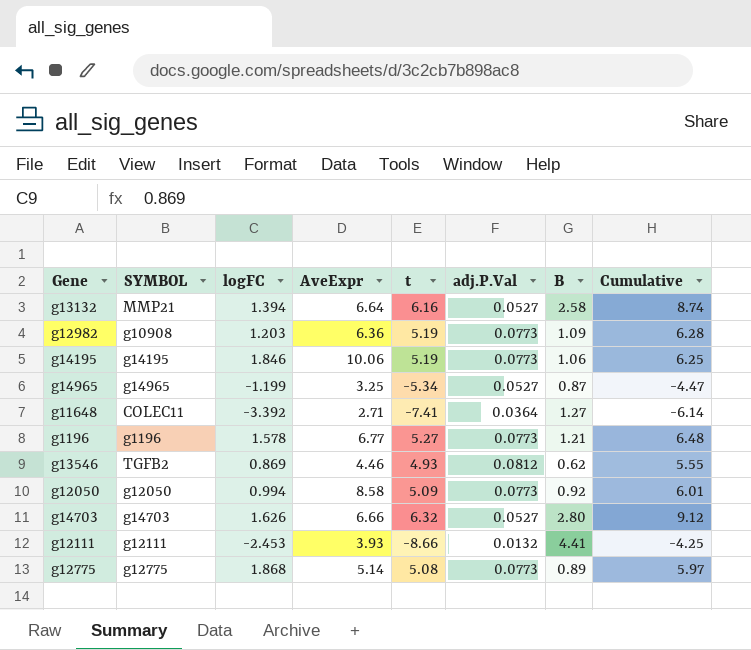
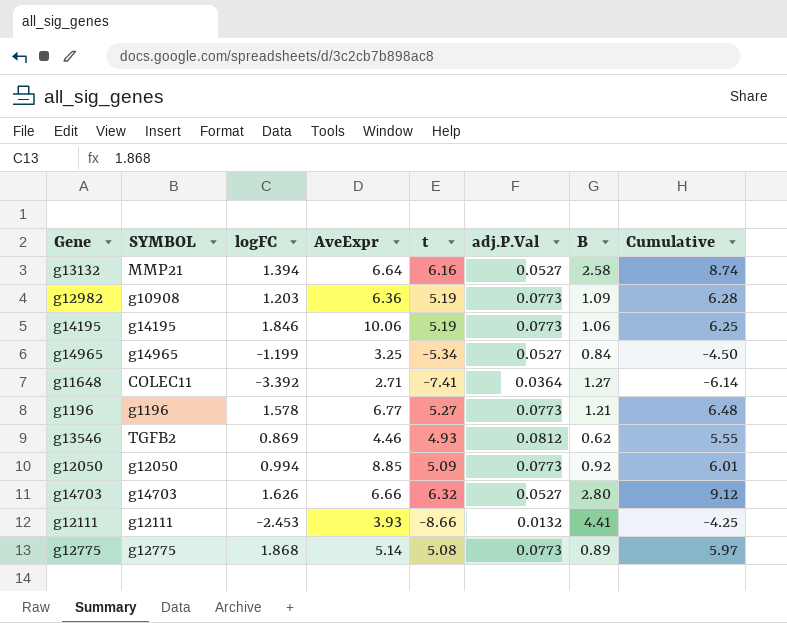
g14965 | B: 0.87 -> 0.84
g14965 | Cumulative: -4.47 -> -4.50
g12050 | AveExpr: 8.58 -> 8.85

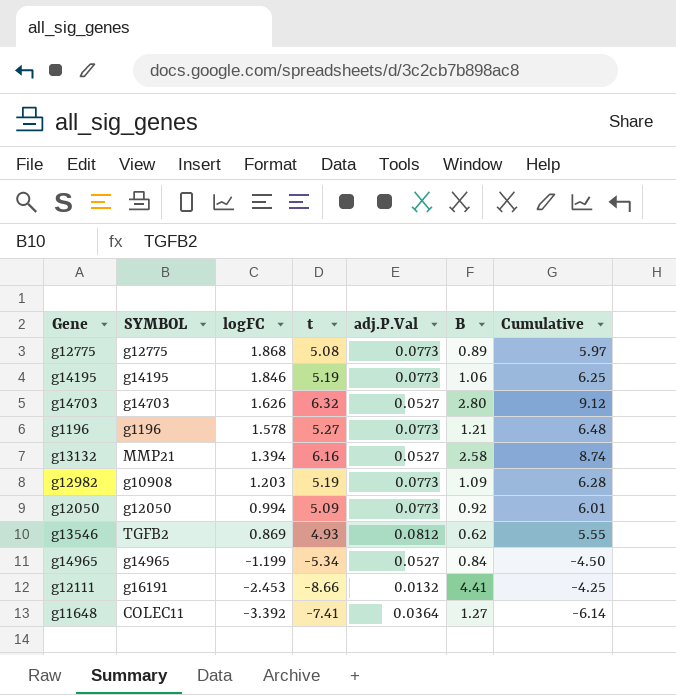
row order: none -> logFC descending
column AveExpr | position: 4 -> none
g12111 | SYMBOL: g12111 -> g16191

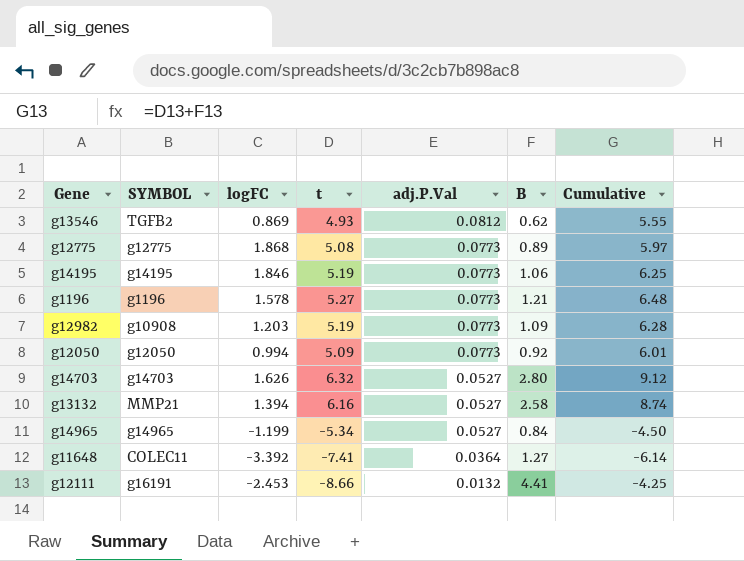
row order: logFC descending -> adj.P.Val descending

